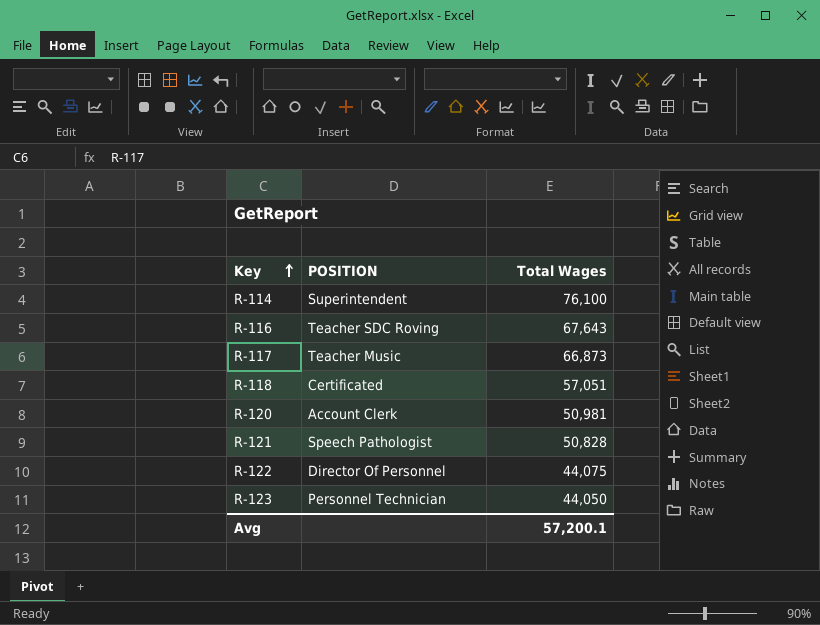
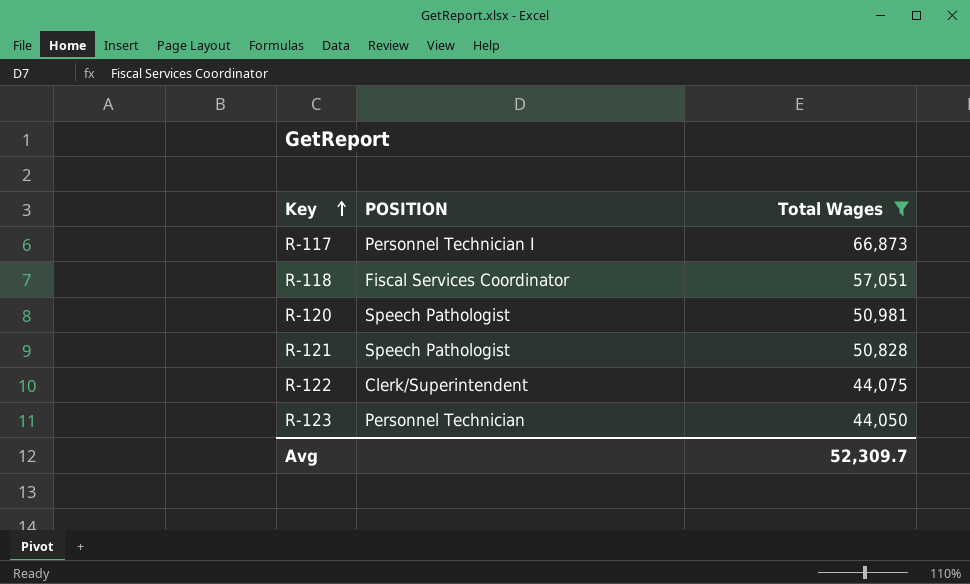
filter: none -> Total Wages <= 66,873
R-117 | POSITION: Teacher Music -> Personnel Technician I
R-118 | POSITION: Certificated -> Fiscal Services Coordinator
R-120 | POSITION: Account Clerk -> Speech Pathologist
R-122 | POSITION: Director Of Personnel -> Clerk/Superintendent
Avg | Total Wages: 57,200.1 -> 52,309.7

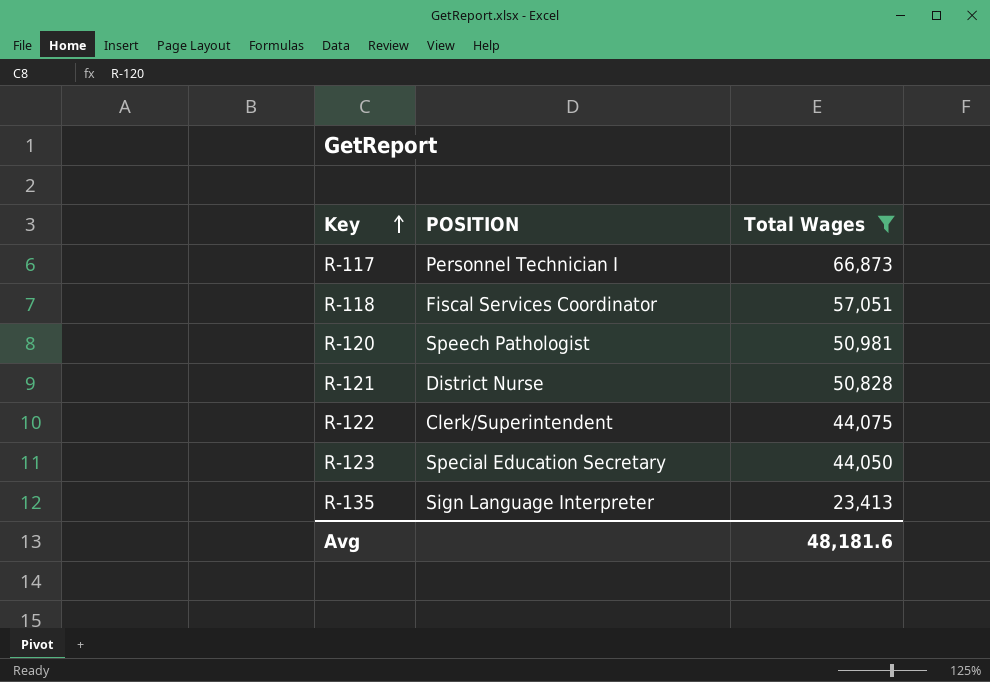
R-121 | POSITION: Speech Pathologist -> District Nurse
R-123 | POSITION: Personnel Technician -> Special Education Secretary
row R-135: none -> Sign Language Interpreter | 23,413
Avg | Total Wages: 52,309.7 -> 48,181.6

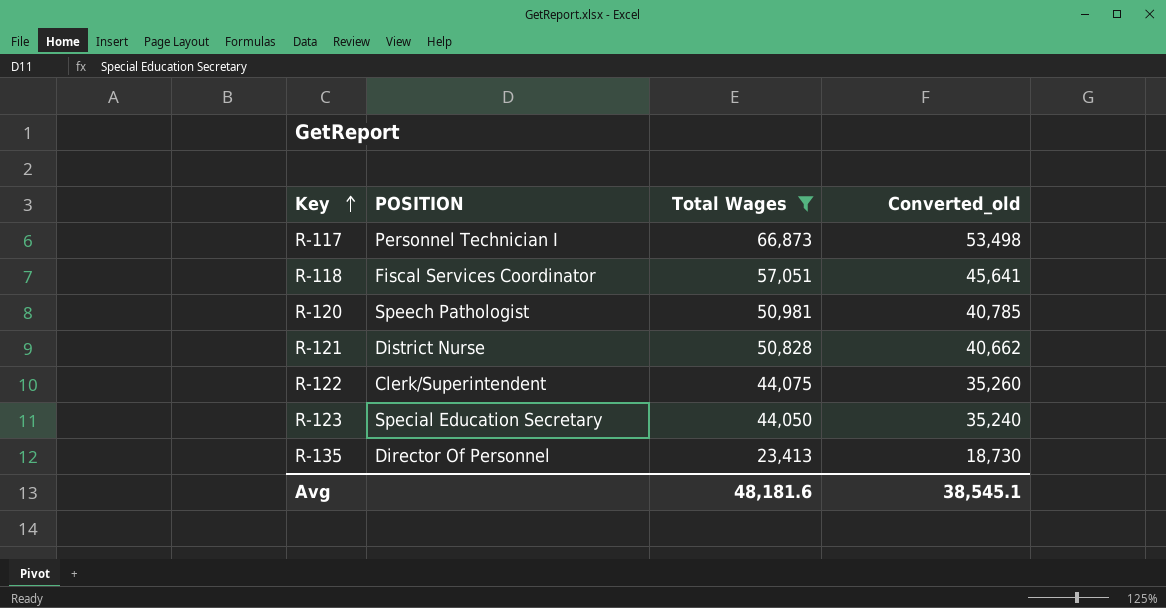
column Converted_old | formula: none -> [Total Wages] * 0.8
R-135 | POSITION: Sign Language Interpreter -> Director Of Personnel

